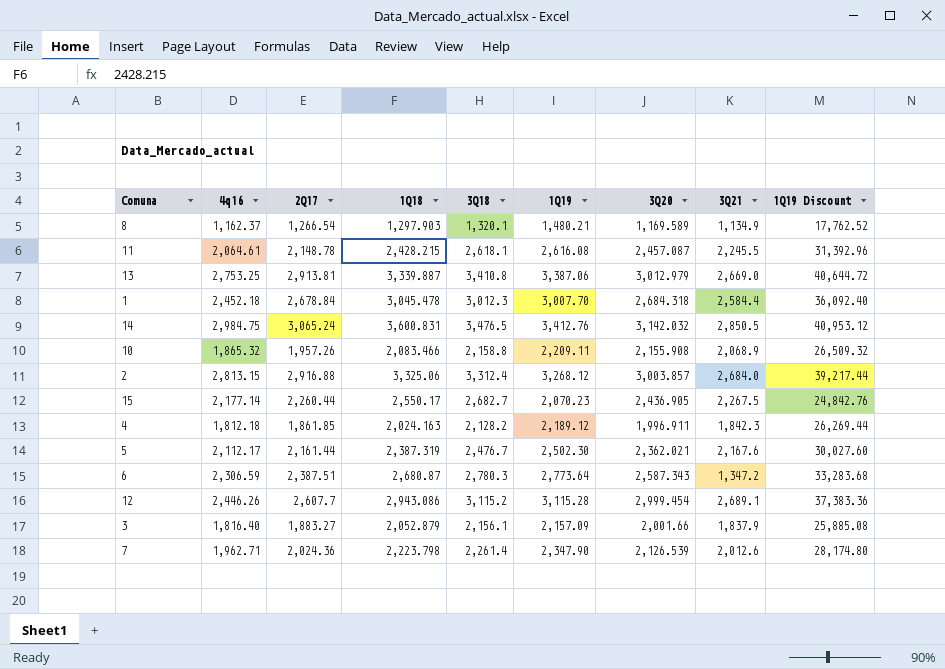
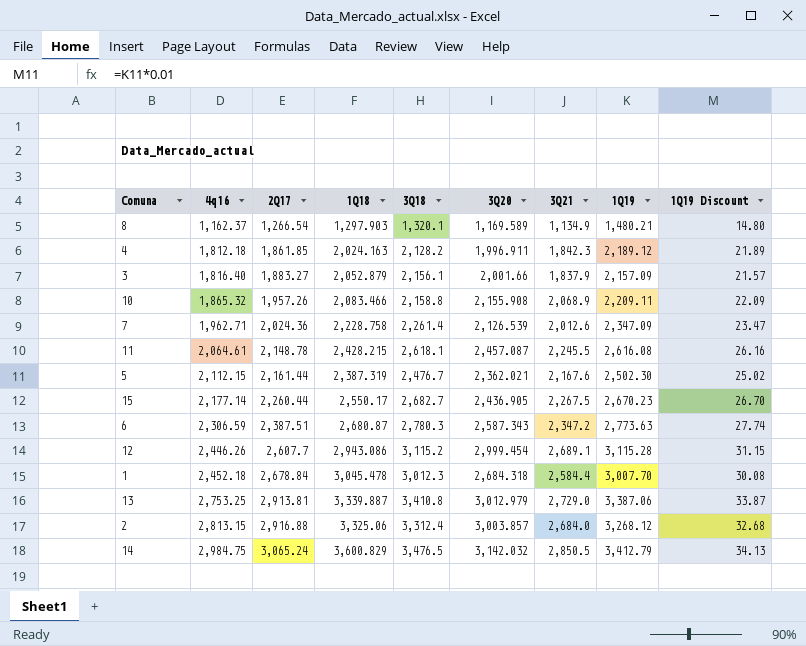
row order: none -> 4q16 ascending
column 1Q19 | position: 6 -> 8
column 1Q19 Discount | formula: [1Q19] * 12 -> [1Q19] * 0.01
7 | 1Q18: 2,223.798 -> 2,228.758
7 | 1Q19: 2,347.90 -> 2,347.09
5 | 4q16: 2,112.17 -> 2,112.15
15 | 1Q19: 2,070.23 -> 2,670.23
6 | 3Q21: 1,347.2 -> 2,347.2
6 | 1Q19: 2,773.64 -> 2,773.63
13 | 3Q21: 2,669.0 -> 2,729.0
14 | 1Q18: 3,600.831 -> 3,600.829
14 | 1Q19: 3,412.76 -> 3,412.79

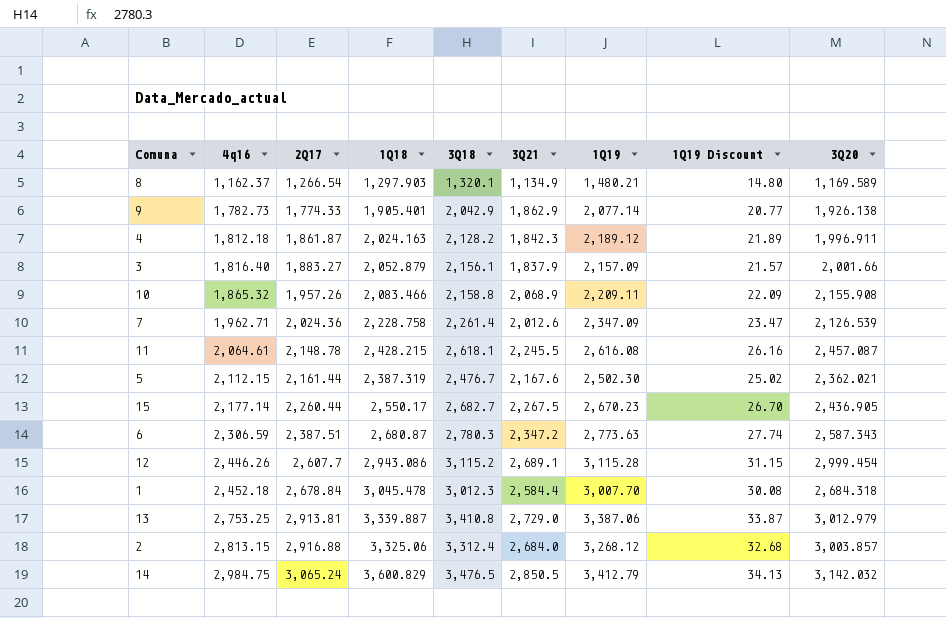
column 3Q20 | position: 6 -> 9
row 9: none -> 1,782.73 | 1,774.33 | 1,905.401 | 2,042.9 | 1,862.9 | 2,077.14 | 20.77 | 1,926.138
4 | 2Q17: 1,861.85 -> 1,861.87

